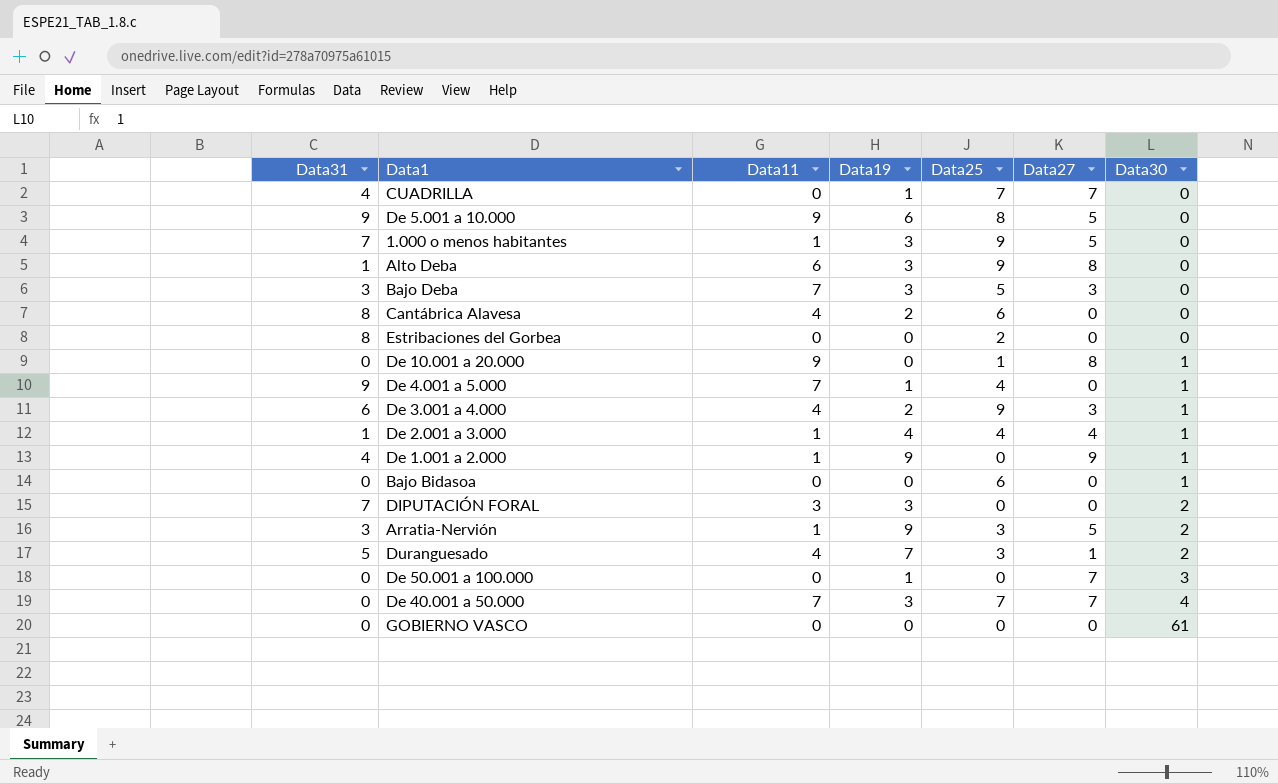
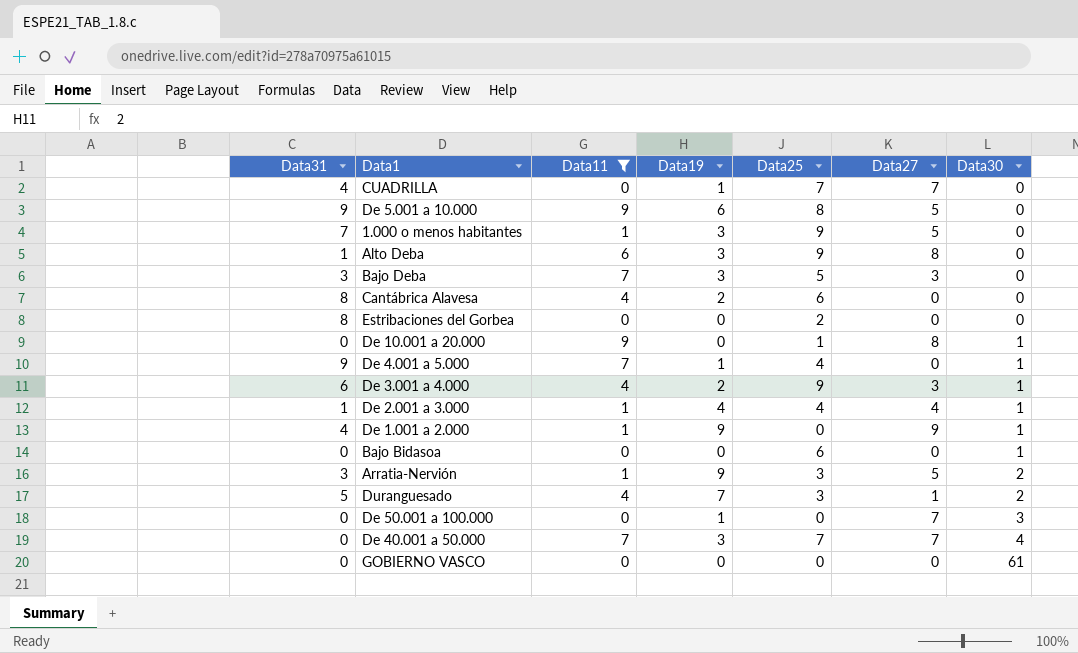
filter: none -> Data11 != 3

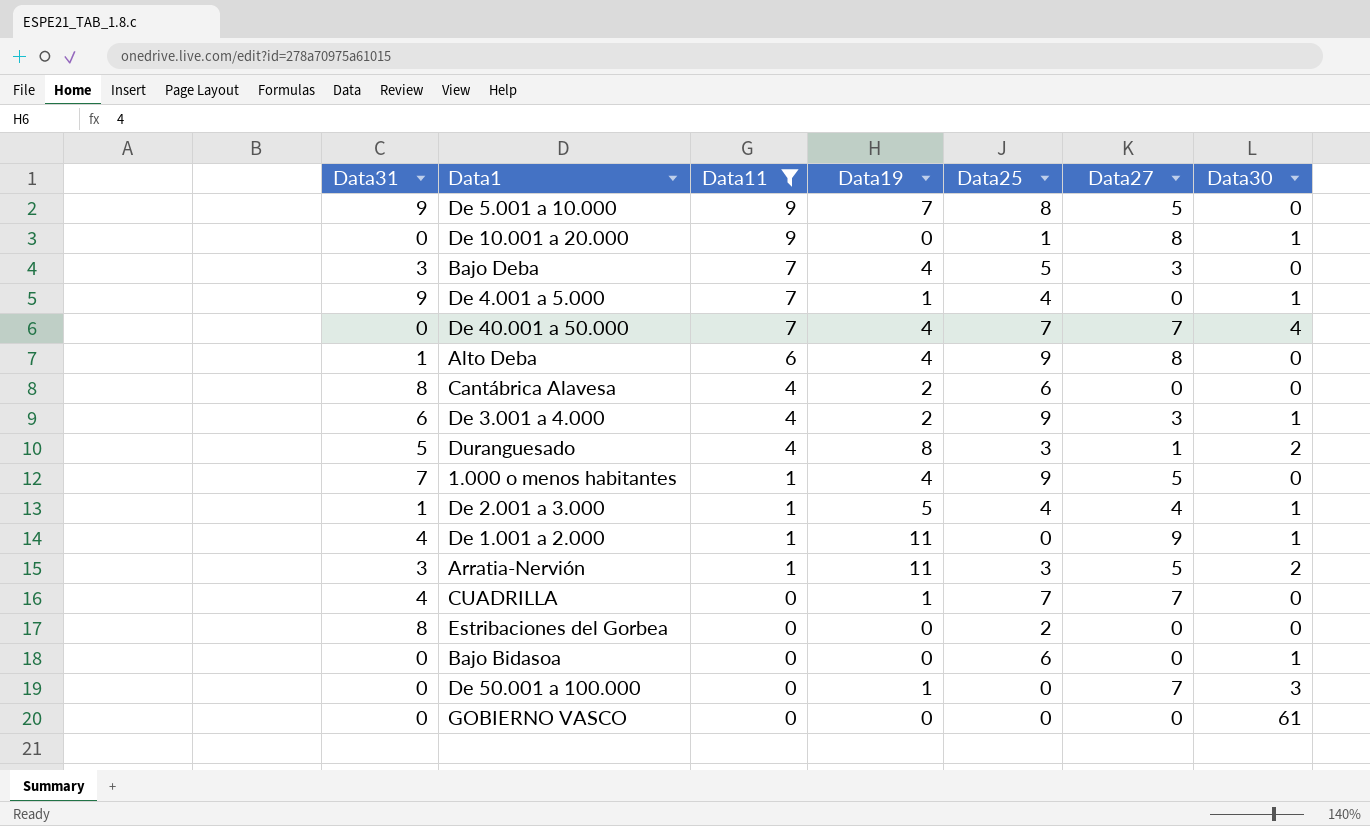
row order: Data30 ascending -> Data11 descending
De 5.001 a 10.000 | Data19: 6 -> 7
Bajo Deba | Data19: 3 -> 4
De 40.001 a 50.000 | Data19: 3 -> 4
Alto Deba | Data19: 3 -> 4
Duranguesado | Data19: 7 -> 8
1.000 o menos habitantes | Data19: 3 -> 4
De 2.001 a 3.000 | Data19: 4 -> 5
De 1.001 a 2.000 | Data19: 9 -> 11
Arratia-Nervión | Data19: 9 -> 11

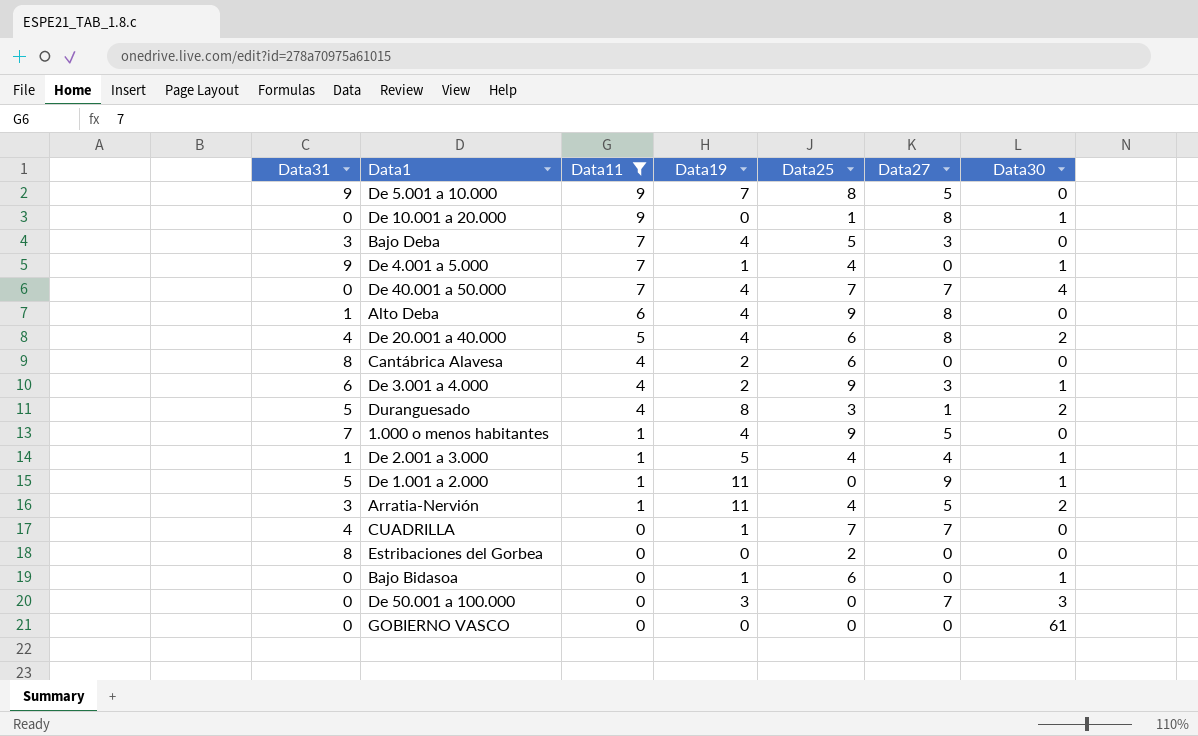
row De 20.001 a 40.000: none -> 4 | 5 | 4 | 6 | 8 | 2
De 1.001 a 2.000 | Data31: 4 -> 5
Arratia-Nervión | Data25: 3 -> 4
Bajo Bidasoa | Data19: 0 -> 1
De 50.001 a 100.000 | Data19: 1 -> 3

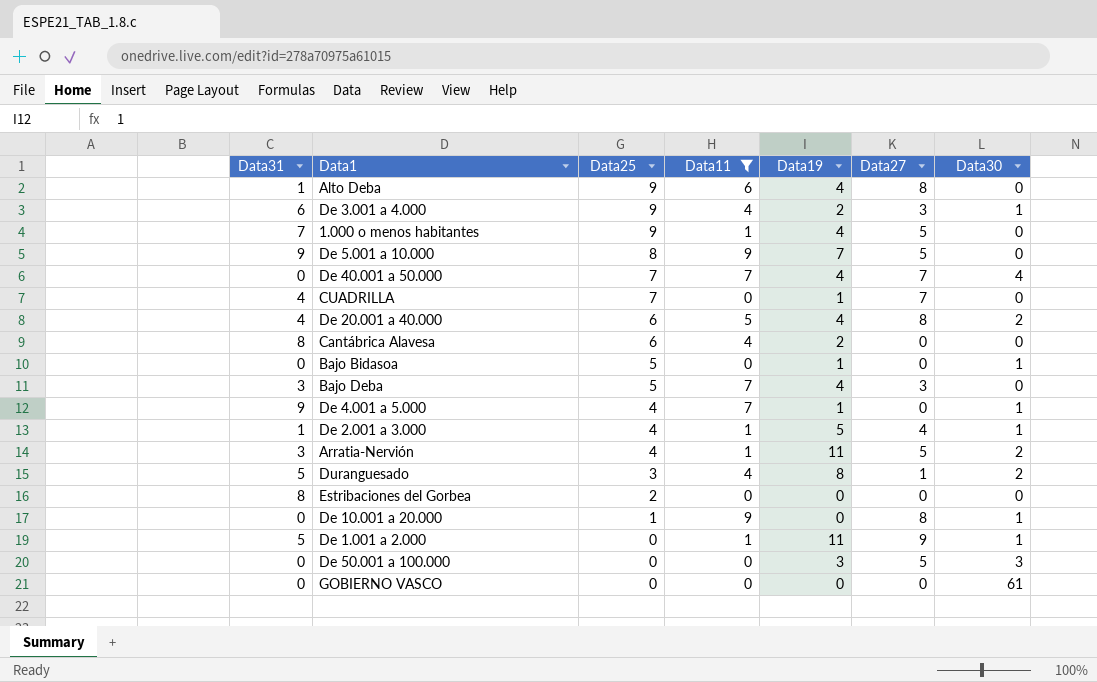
row order: Data11 descending -> Data25 descending
column Data25 | position: 5 -> 3
Bajo Bidasoa | Data25: 6 -> 5
De 50.001 a 100.000 | Data27: 7 -> 5

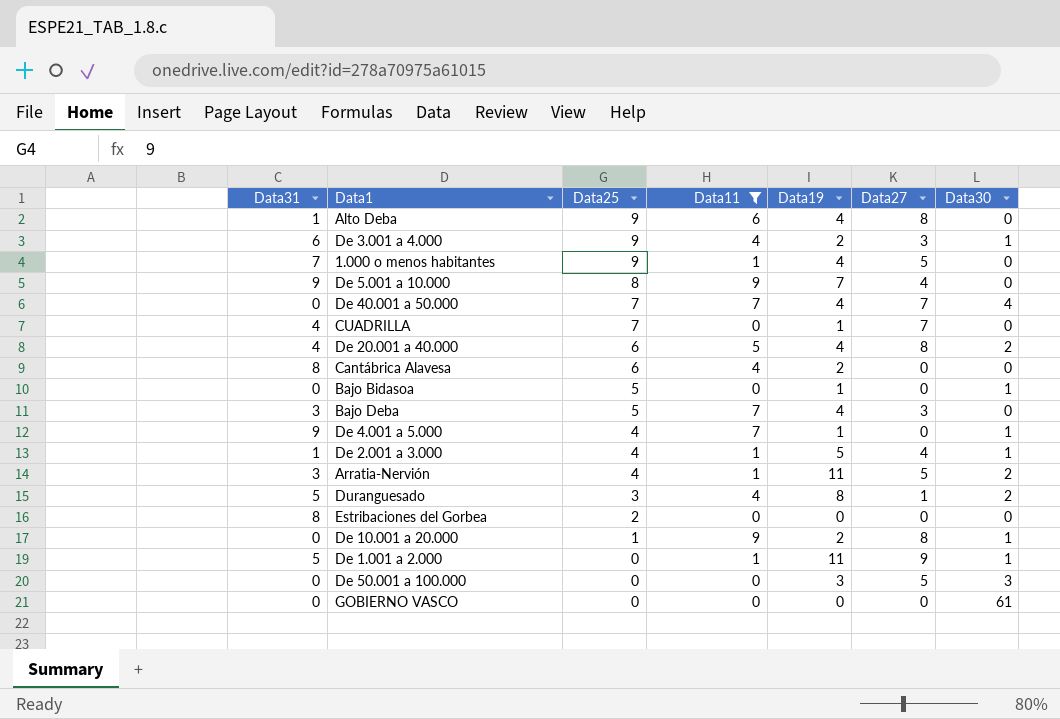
De 5.001 a 10.000 | Data27: 5 -> 4
De 10.001 a 20.000 | Data19: 0 -> 2

